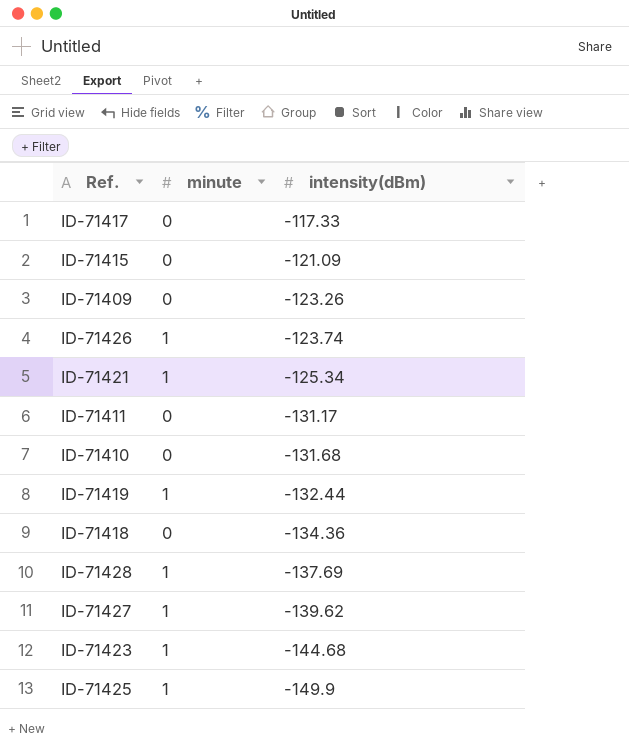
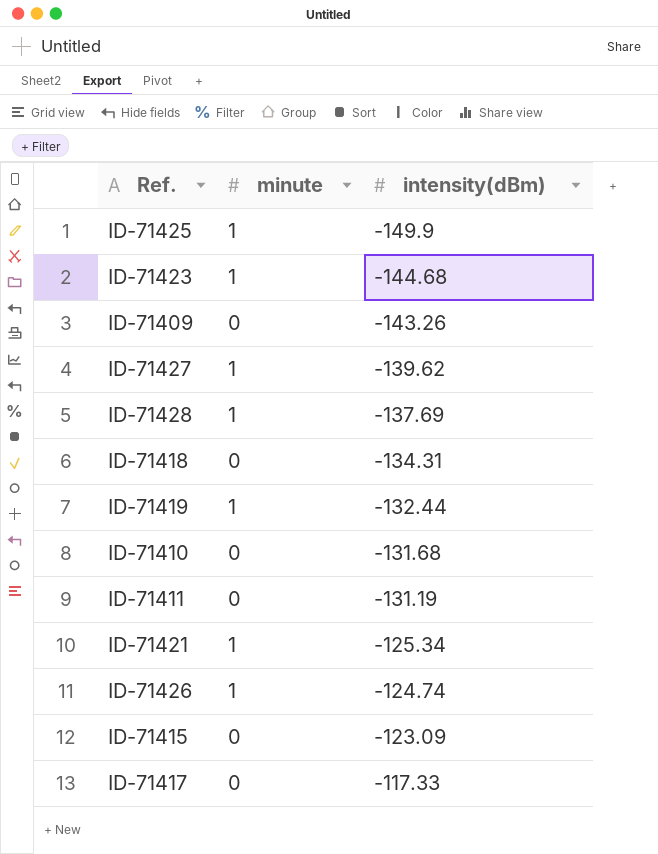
row order: intensity(dBm) descending -> intensity(dBm) ascending
ID-71409 | intensity(dBm): -123.26 -> -143.26
ID-71418 | intensity(dBm): -134.36 -> -134.31
ID-71411 | intensity(dBm): -131.17 -> -131.19
ID-71426 | intensity(dBm): -123.74 -> -124.74
ID-71415 | intensity(dBm): -121.09 -> -123.09

